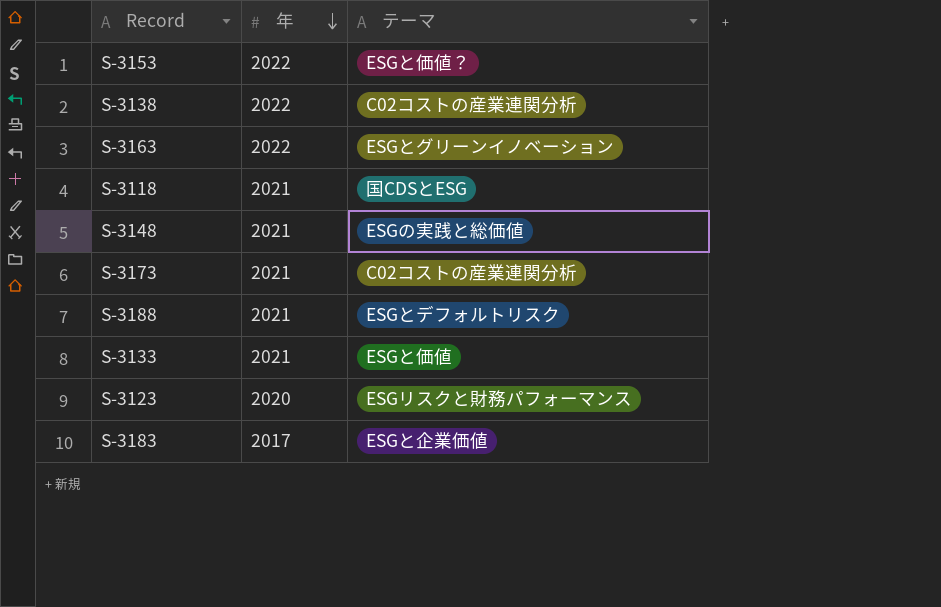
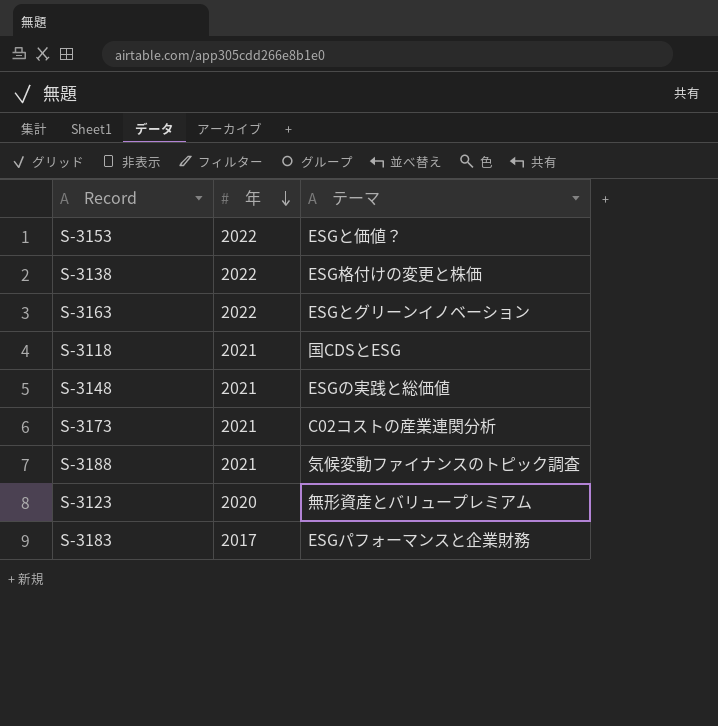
row S-3133: 2021 | ESGと価値 -> none
S-3138 | テーマ: C02コストの産業連関分析 -> ESG格付けの変更と株価
S-3188 | テーマ: ESGとデフォルトリスク -> 気候変動ファイナンスのトピック調査
S-3123 | テーマ: ESGリスクと財務パフォーマンス -> 無形資産とバリュープレミアム
S-3183 | テーマ: ESGと企業価値 -> ESGパフォーマンスと企業財務

